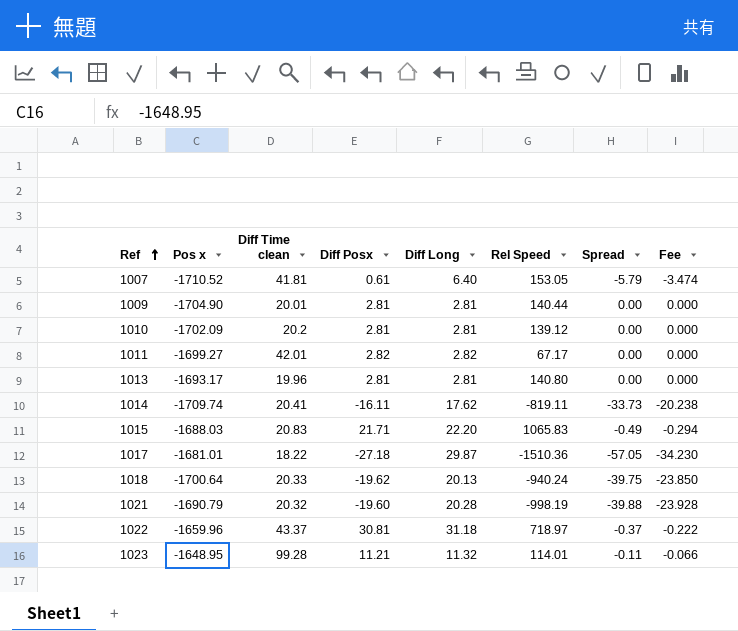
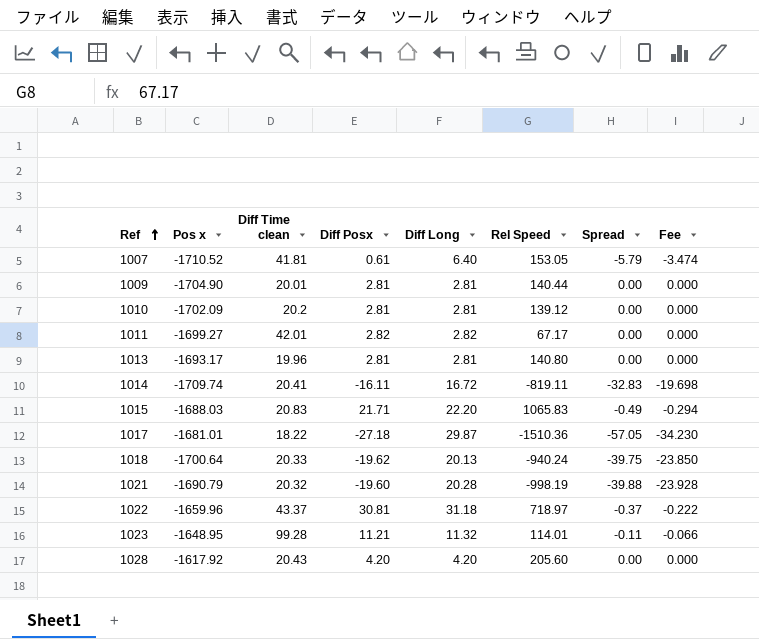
1014 | Diff Long: 17.62 -> 16.72
1014 | Spread: -33.73 -> -32.83
1014 | Fee: -20.238 -> -19.698
row 1028: none -> -1617.92 | 20.43 | 4.20 | 4.20 | 205.60 | 0.00 | 0.000

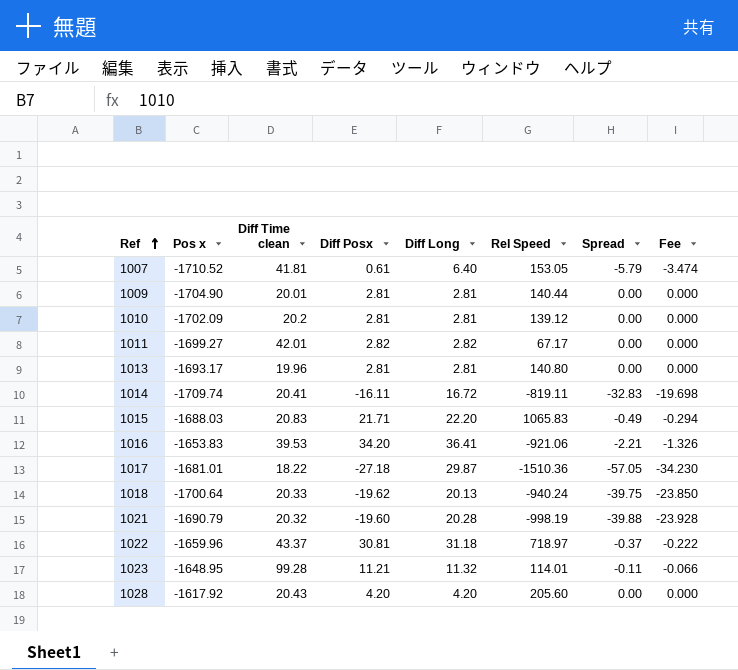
row 1016: none -> -1653.83 | 39.53 | 34.20 | 36.41 | -921.06 | -2.21 | -1.326

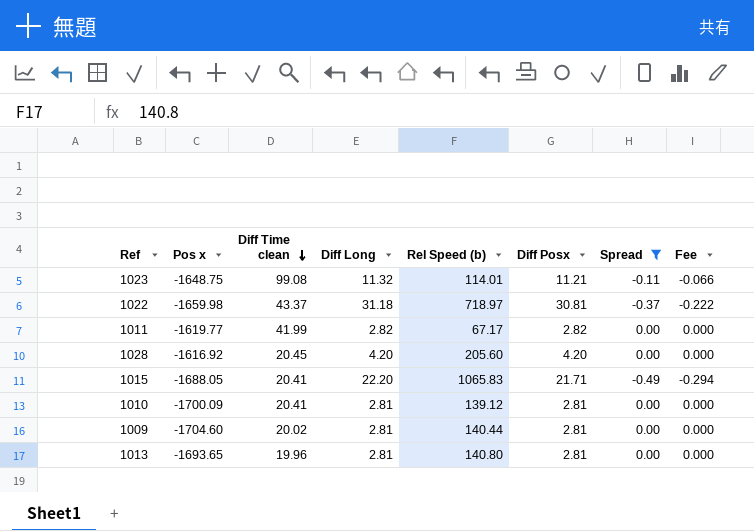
filter: none -> Spread >= -0.49
row order: Ref ascending -> Diff Time clean descending
column name: Rel Speed -> Rel Speed (b)
column Diff Posx | position: 4 -> 6
1023 | Pos x: -1648.95 -> -1648.75
1023 | Diff Time clean: 99.28 -> 99.08
1022 | Pos x: -1659.96 -> -1659.98
1011 | Pos x: -1699.27 -> -1619.77
1011 | Diff Time clean: 42.01 -> 41.99
1028 | Pos x: -1617.92 -> -1616.92
1028 | Diff Time clean: 20.43 -> 20.45
1015 | Pos x: -1688.03 -> -1688.05
1015 | Diff Time clean: 20.83 -> 20.41
1010 | Pos x: -1702.09 -> -1700.09
1010 | Diff Time clean: 20.2 -> 20.41
1009 | Pos x: -1704.90 -> -1704.60
1009 | Diff Time clean: 20.01 -> 20.02
1013 | Pos x: -1693.17 -> -1693.65

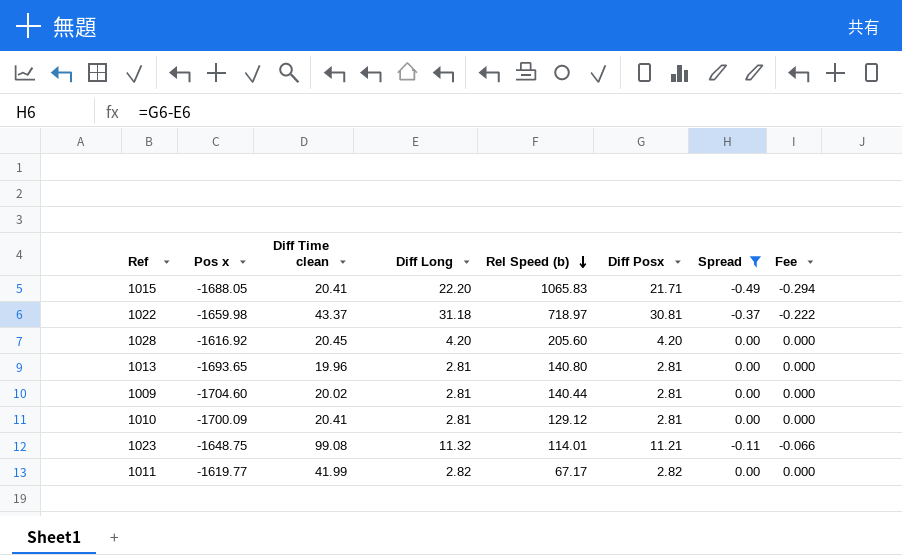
row order: Diff Time clean descending -> Rel Speed (b) descending
1010 | Rel Speed (b): 139.12 -> 129.12

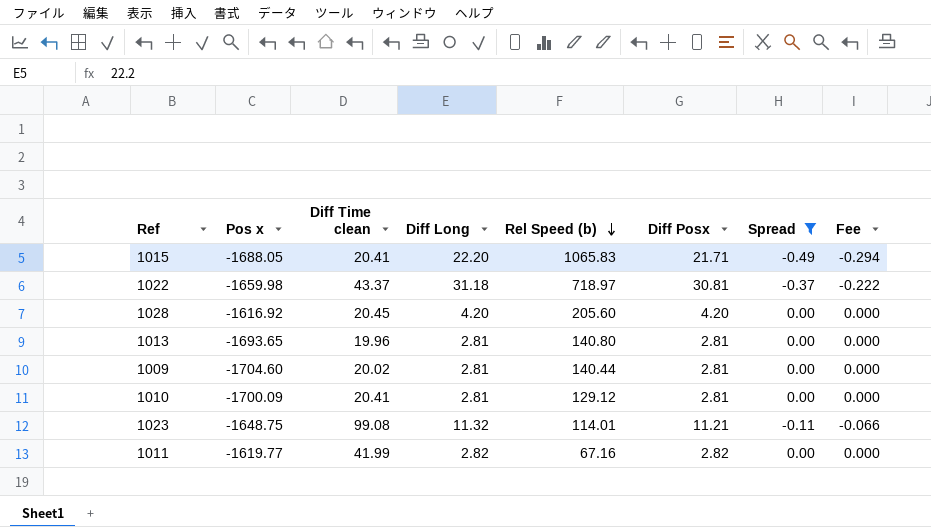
1011 | Rel Speed (b): 67.17 -> 67.16

